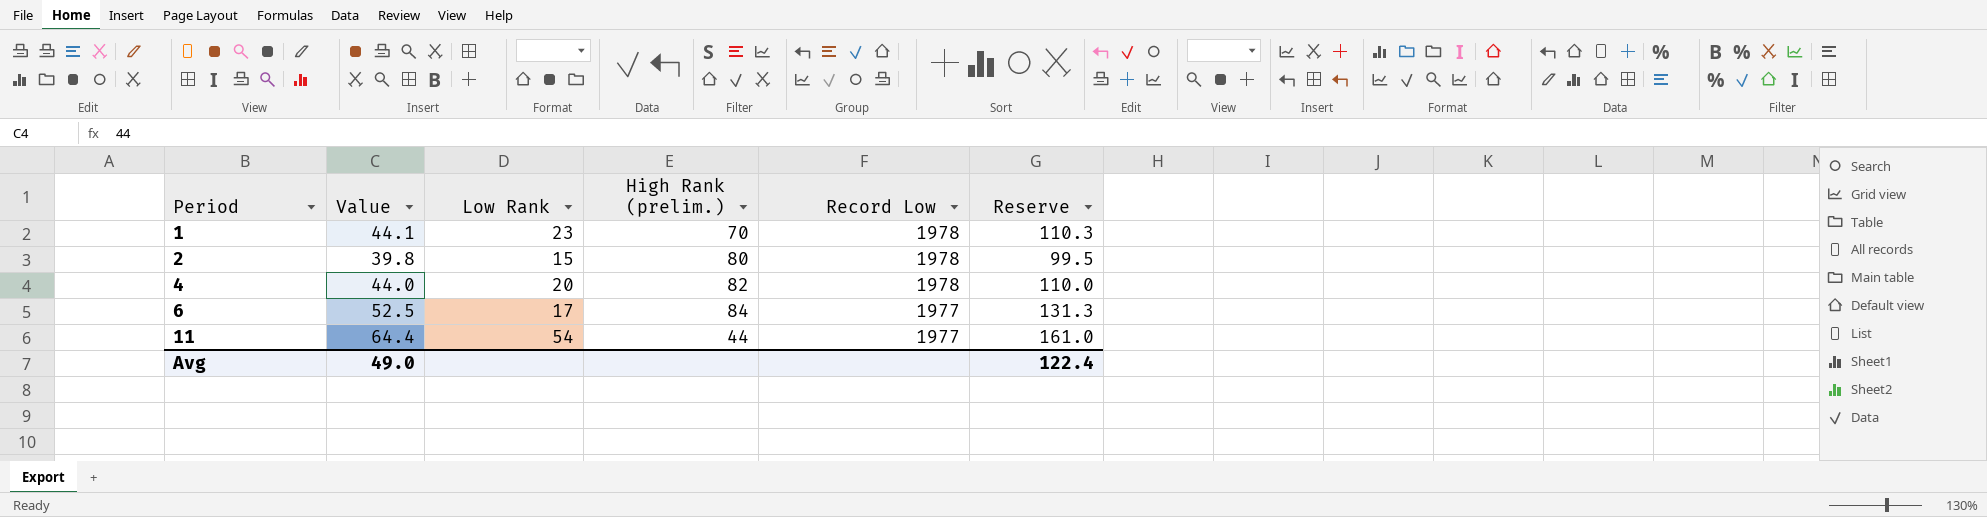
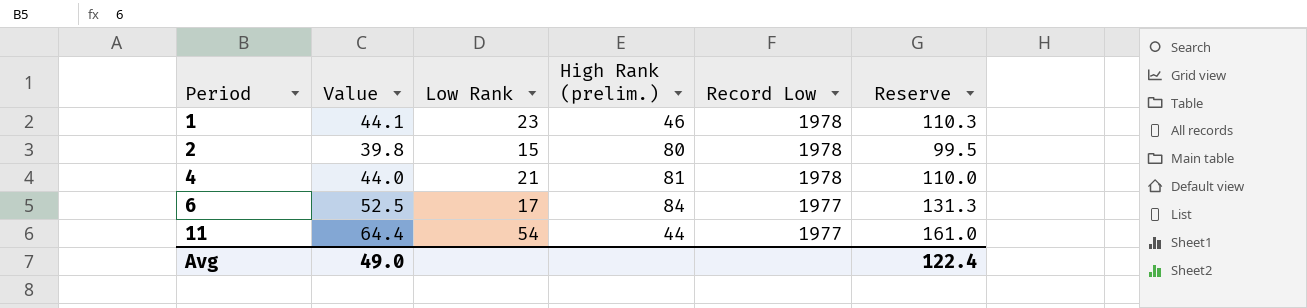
1 | High Rank (prelim.): 70 -> 46
4 | Low Rank: 20 -> 21
4 | High Rank (prelim.): 82 -> 81

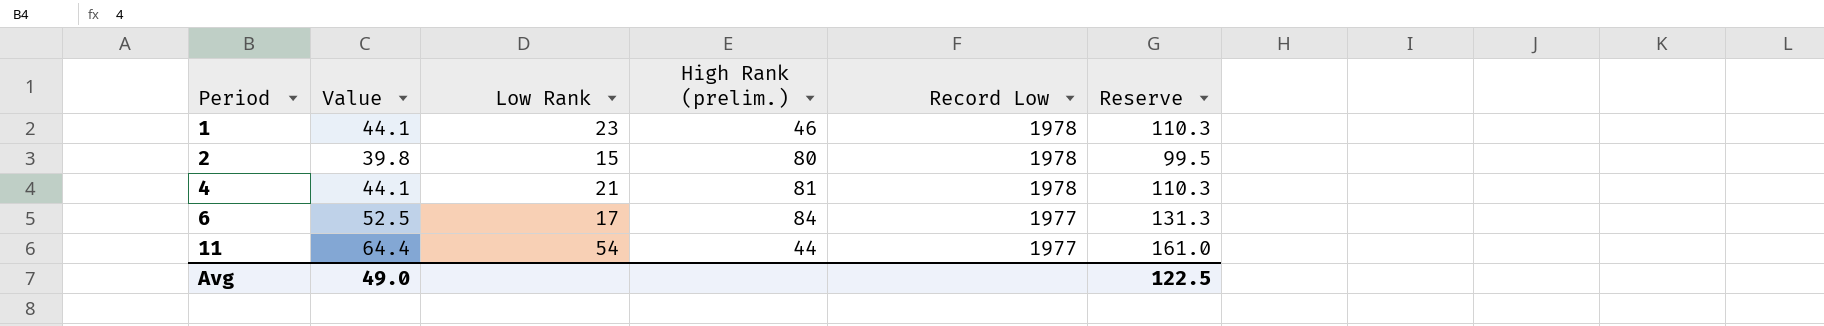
4 | Value: 44.0 -> 44.1
4 | Reserve: 110.0 -> 110.3
Avg | Reserve: 122.4 -> 122.5

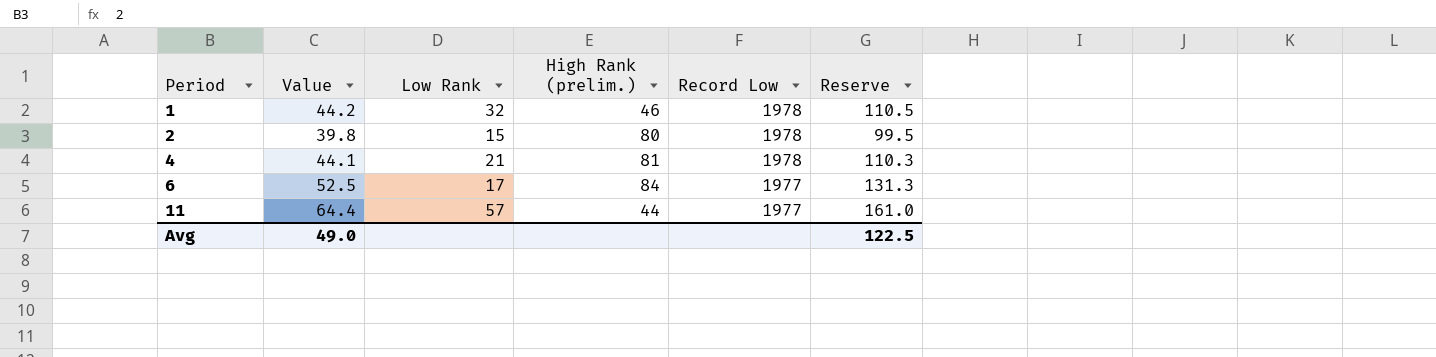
1 | Value: 44.1 -> 44.2
1 | Low Rank: 23 -> 32
1 | Reserve: 110.3 -> 110.5
11 | Low Rank: 54 -> 57

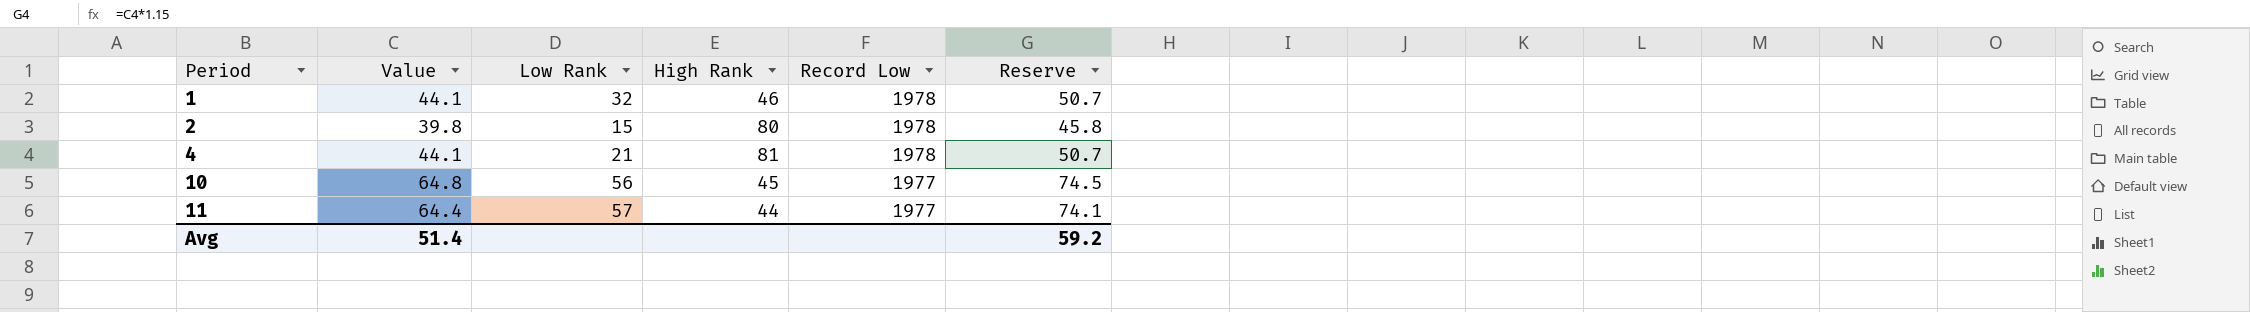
column name: High Rank (prelim.) -> High Rank
column Reserve | formula: [Value] * 2.5 -> [Value] * 1.15
row 6: 52.5 | 17 | 84 | 1977 | 131.3 -> none
1 | Value: 44.2 -> 44.1
row 10: none -> 64.8 | 56 | 45 | 1977 | 74.5
Avg | Value: 49.0 -> 51.4
Avg | Reserve: 122.5 -> 59.2

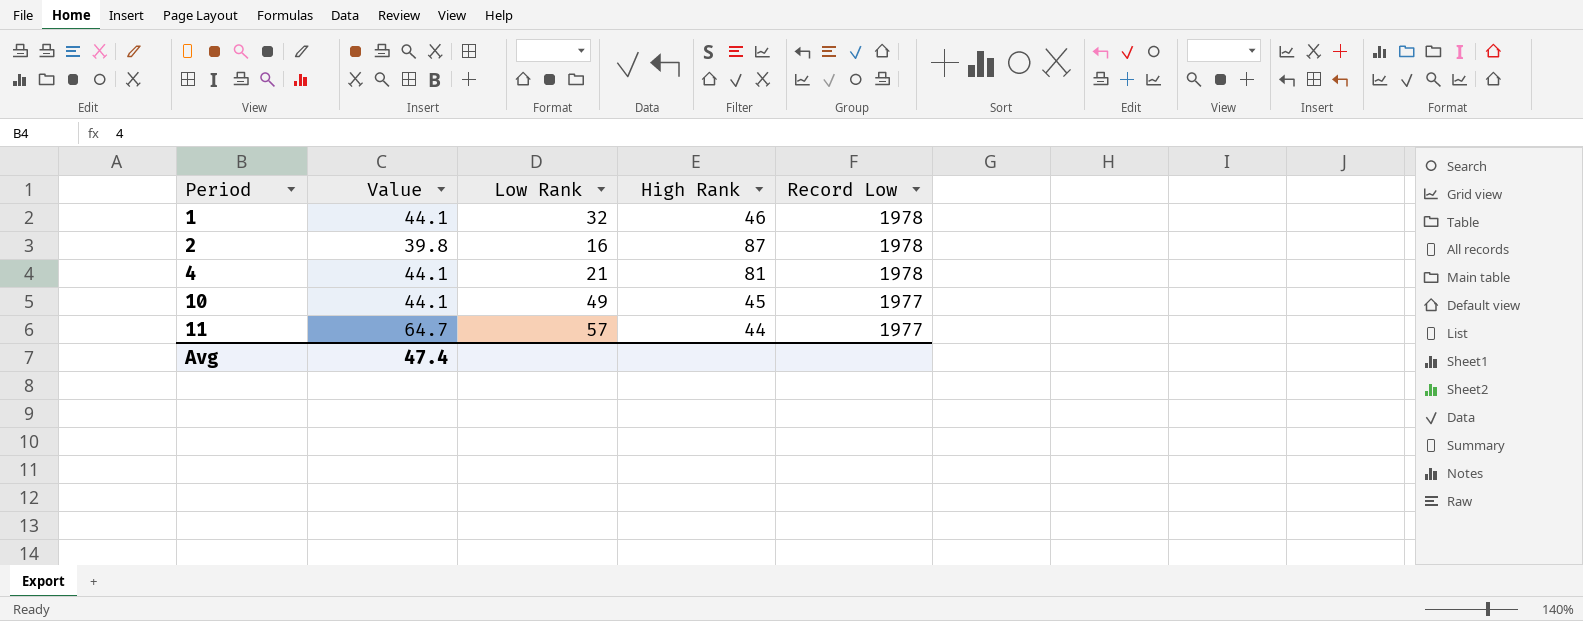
column Reserve | formula: [Value] * 1.15 -> none
2 | Low Rank: 15 -> 16
2 | High Rank: 80 -> 87
10 | Value: 64.8 -> 44.1
10 | Low Rank: 56 -> 49
11 | Value: 64.4 -> 64.7
Avg | Value: 51.4 -> 47.4

